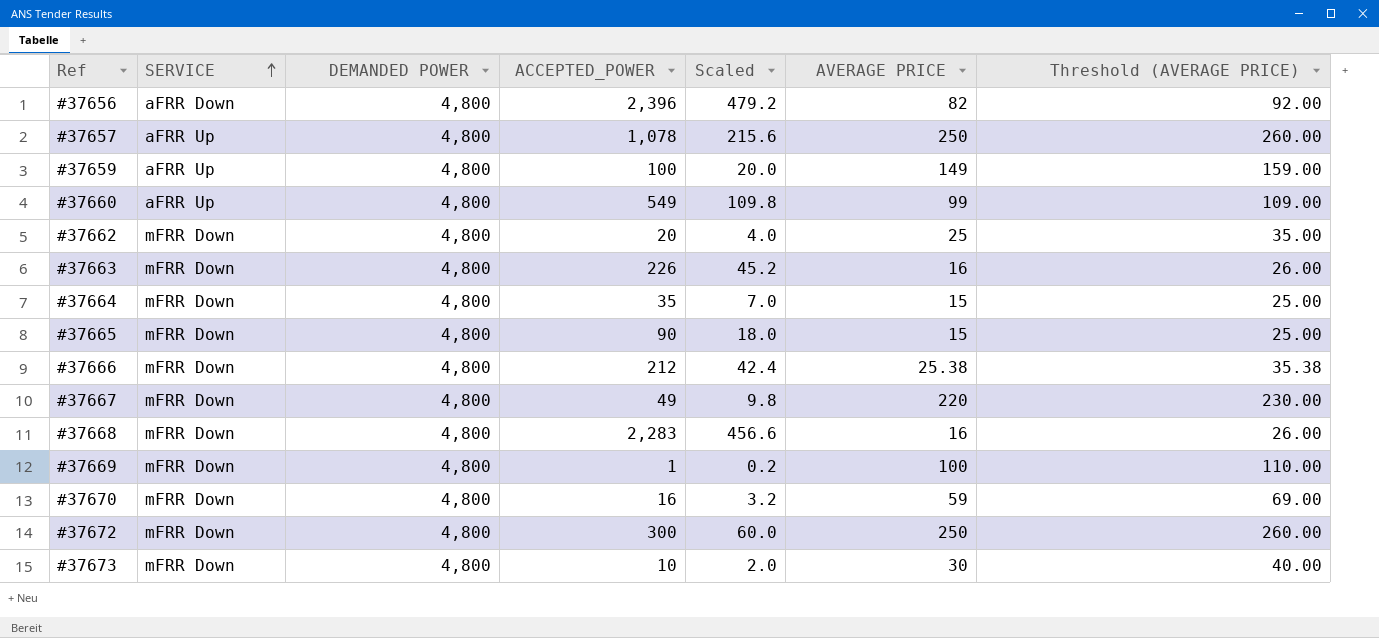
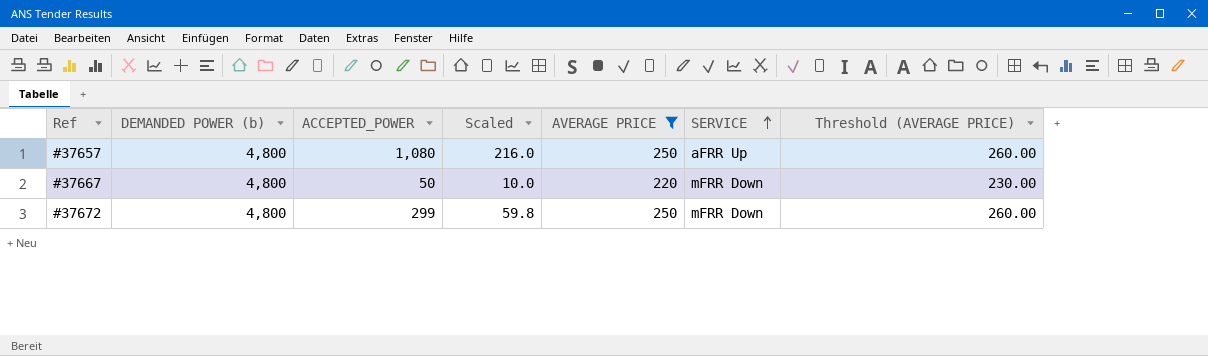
filter: none -> AVERAGE PRICE >= 220
column name: DEMANDED POWER -> DEMANDED POWER (b)
column SERVICE | position: 2 -> 6
#37657 | ACCEPTED_POWER: 1,078 -> 1,080
#37657 | Scaled: 215.6 -> 216.0
#37667 | ACCEPTED_POWER: 49 -> 50
#37667 | Scaled: 9.8 -> 10.0
#37672 | ACCEPTED_POWER: 300 -> 299
#37672 | Scaled: 60.0 -> 59.8

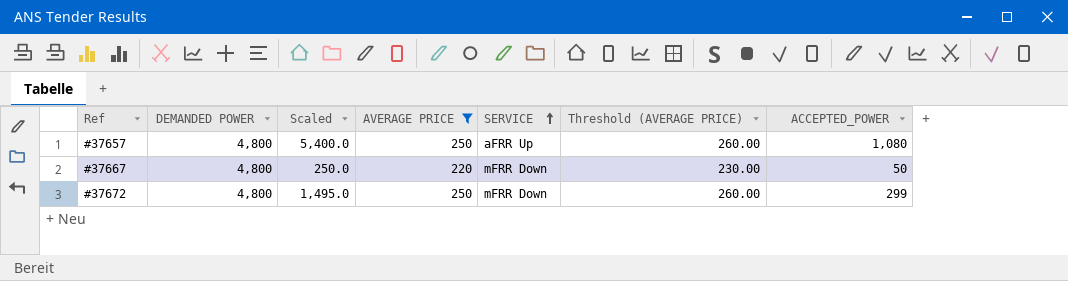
column name: DEMANDED POWER (b) -> DEMANDED POWER
column Scaled | formula: [ACCEPTED_POWER] * 0.2 -> [ACCEPTED_POWER] * 5
column ACCEPTED_POWER | position: 3 -> 7

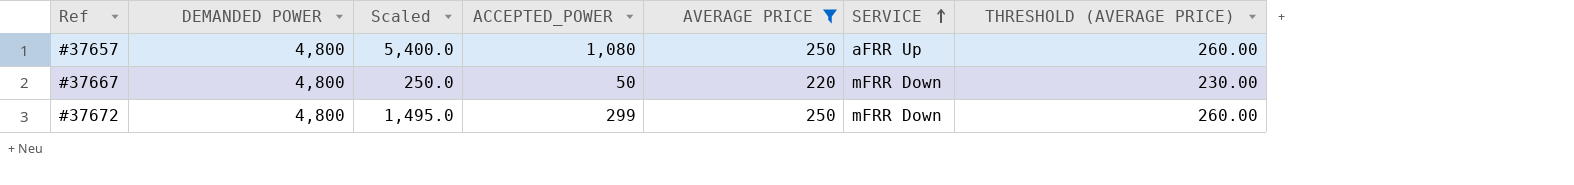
column ACCEPTED_POWER | position: 7 -> 4
column name: Threshold (AVERAGE PRICE) -> THRESHOLD (AVERAGE PRICE)

